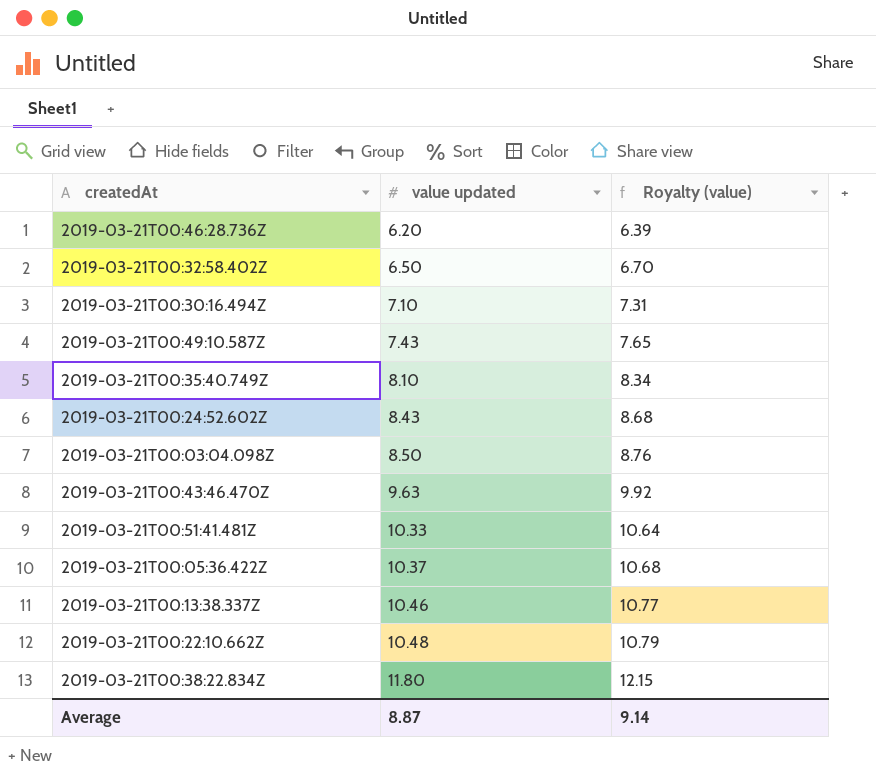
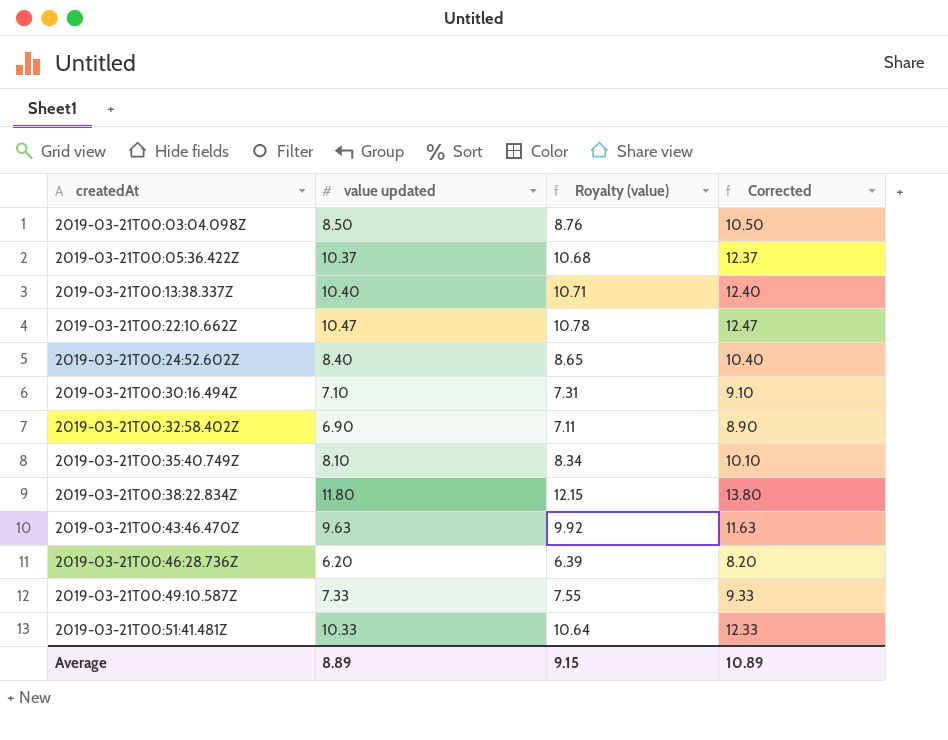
row order: value updated ascending -> createdAt ascending
column Corrected | formula: none -> [value updated] + 2
2019-03-21T00:13:38.337Z | value updated: 10.46 -> 10.40
2019-03-21T00:13:38.337Z | Royalty (value): 10.77 -> 10.71
2019-03-21T00:22:10.662Z | value updated: 10.48 -> 10.47
2019-03-21T00:22:10.662Z | Royalty (value): 10.79 -> 10.78
2019-03-21T00:24:52.602Z | value updated: 8.43 -> 8.40
2019-03-21T00:24:52.602Z | Royalty (value): 8.68 -> 8.65
2019-03-21T00:32:58.402Z | value updated: 6.50 -> 6.90
2019-03-21T00:32:58.402Z | Royalty (value): 6.70 -> 7.11
2019-03-21T00:49:10.587Z | value updated: 7.43 -> 7.33
2019-03-21T00:49:10.587Z | Royalty (value): 7.65 -> 7.55
Average | value updated: 8.87 -> 8.89
Average | Royalty (value): 9.14 -> 9.15

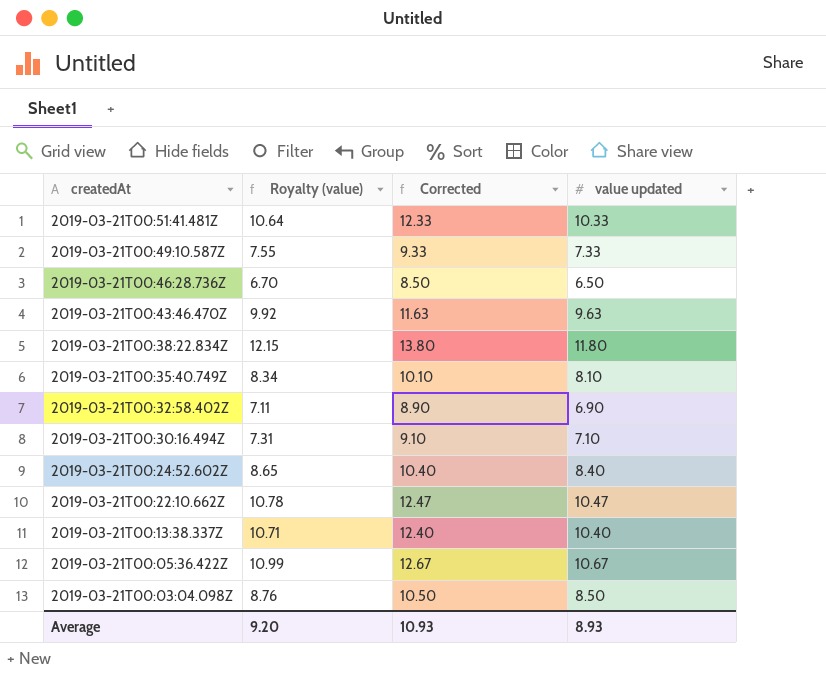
row order: createdAt ascending -> createdAt descending
column value updated | position: 2 -> 4
2019-03-21T00:46:28.736Z | Royalty (value): 6.39 -> 6.70
2019-03-21T00:46:28.736Z | Corrected: 8.20 -> 8.50
2019-03-21T00:46:28.736Z | value updated: 6.20 -> 6.50
2019-03-21T00:05:36.422Z | Royalty (value): 10.68 -> 10.99
2019-03-21T00:05:36.422Z | Corrected: 12.37 -> 12.67
2019-03-21T00:05:36.422Z | value updated: 10.37 -> 10.67
Average | Royalty (value): 9.15 -> 9.20
Average | Corrected: 10.89 -> 10.93
Average | value updated: 8.89 -> 8.93

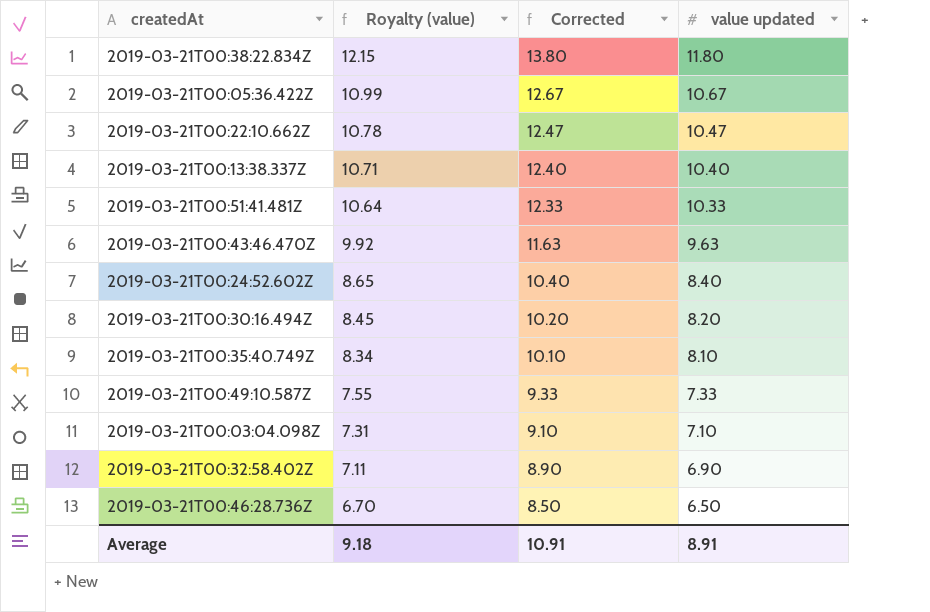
row order: createdAt descending -> Royalty (value) descending
2019-03-21T00:30:16.494Z | Royalty (value): 7.31 -> 8.45
2019-03-21T00:30:16.494Z | Corrected: 9.10 -> 10.20
2019-03-21T00:30:16.494Z | value updated: 7.10 -> 8.20
2019-03-21T00:03:04.098Z | Royalty (value): 8.76 -> 7.31
2019-03-21T00:03:04.098Z | Corrected: 10.50 -> 9.10
2019-03-21T00:03:04.098Z | value updated: 8.50 -> 7.10
Average | Royalty (value): 9.20 -> 9.18
Average | Corrected: 10.93 -> 10.91
Average | value updated: 8.93 -> 8.91

